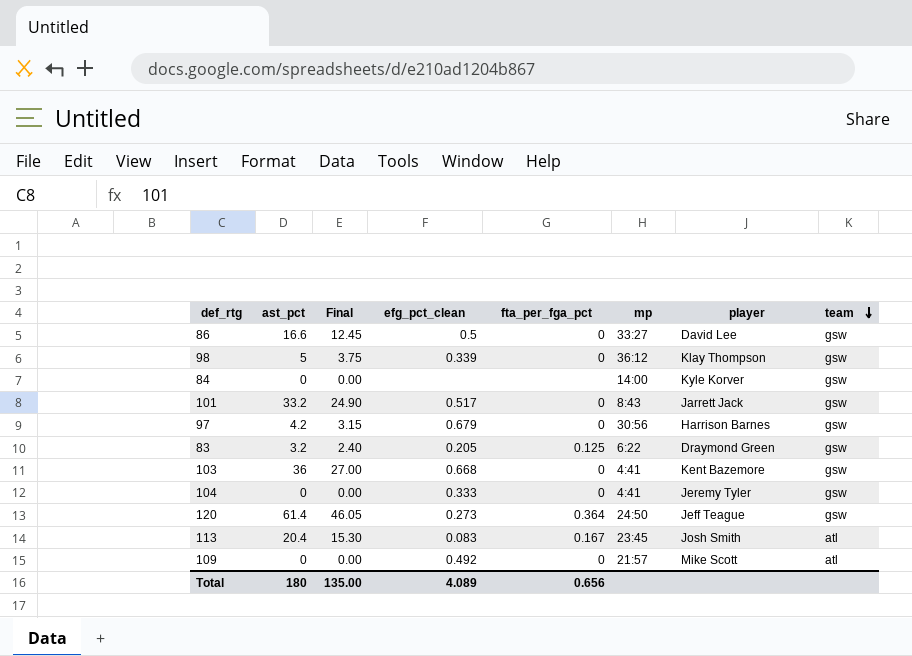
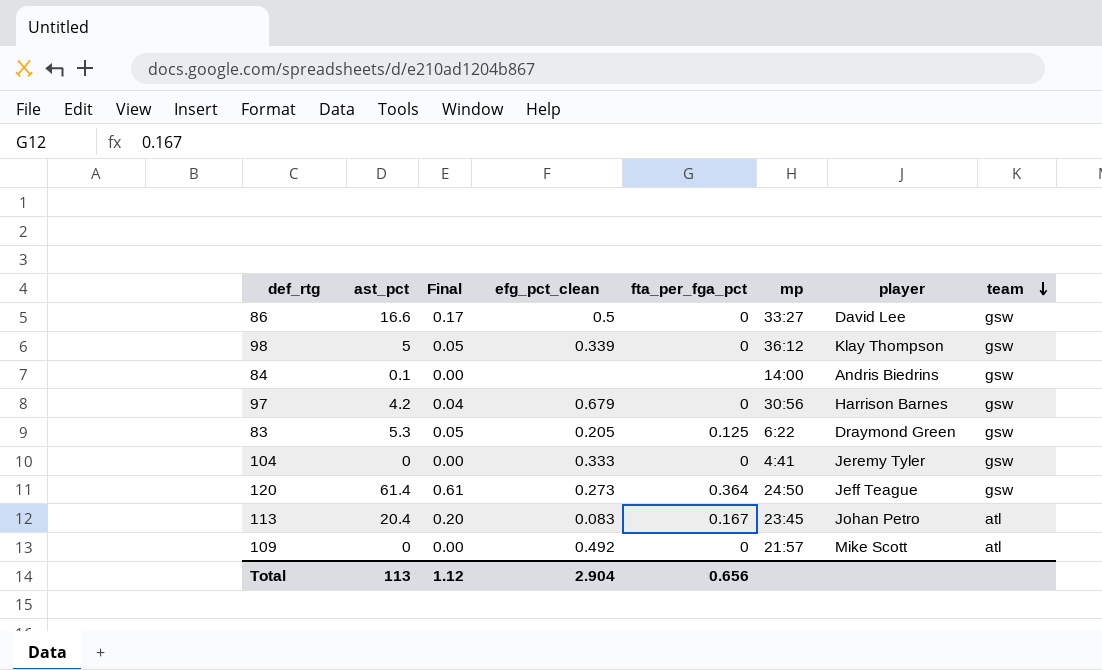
column Final | formula: [ast_pct] * 0.75 -> [ast_pct] * 0.01
row 101: 33.2 | 24.90 | 0.517 | 0 | 8:43 | Jarrett Jack | gsw -> none
row 103: 36 | 27.00 | 0.668 | 0 | 4:41 | Kent Bazemore | gsw -> none
84 | ast_pct: 0 -> 0.1
84 | player: Kyle Korver -> Andris Biedrins
83 | ast_pct: 3.2 -> 5.3
113 | player: Josh Smith -> Johan Petro
Total | ast_pct: 180 -> 113
Total | Final: 135.00 -> 1.12
Total | efg_pct_clean: 4.089 -> 2.904

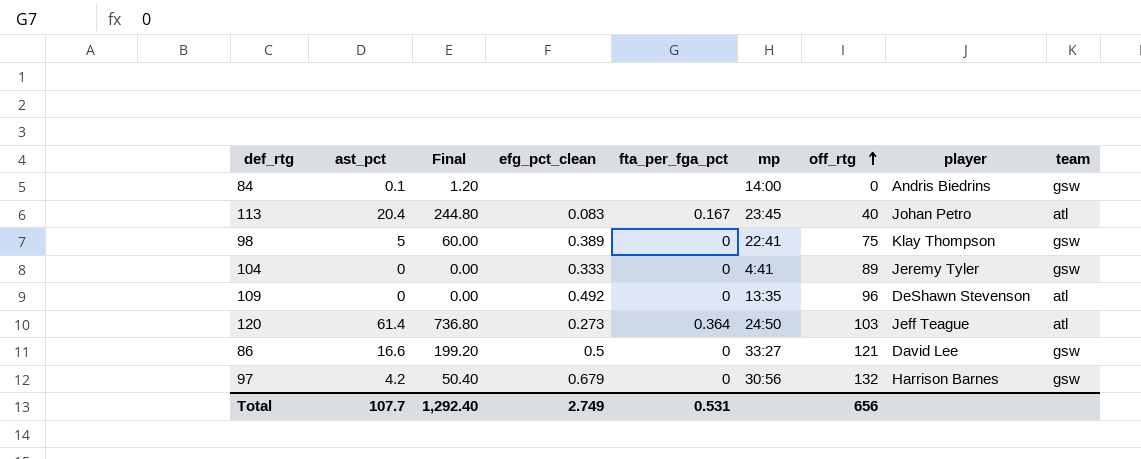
row order: team descending -> off_rtg ascending
column Final | formula: [ast_pct] * 0.01 -> [ast_pct] * 12
column off_rtg | position: none -> 7
row 83: 5.3 | 0.05 | 0.205 | 0.125 | 6:22 | Draymond Green | gsw -> none
98 | efg_pct_clean: 0.339 -> 0.389
98 | mp: 36:12 -> 22:41
109 | mp: 21:57 -> 13:35
109 | player: Mike Scott -> DeShawn Stevenson
120 | team: gsw -> atl
Total | ast_pct: 113 -> 107.7
Total | Final: 1.12 -> 1,292.40
Total | efg_pct_clean: 2.904 -> 2.749
Total | fta_per_fga_pct: 0.656 -> 0.531

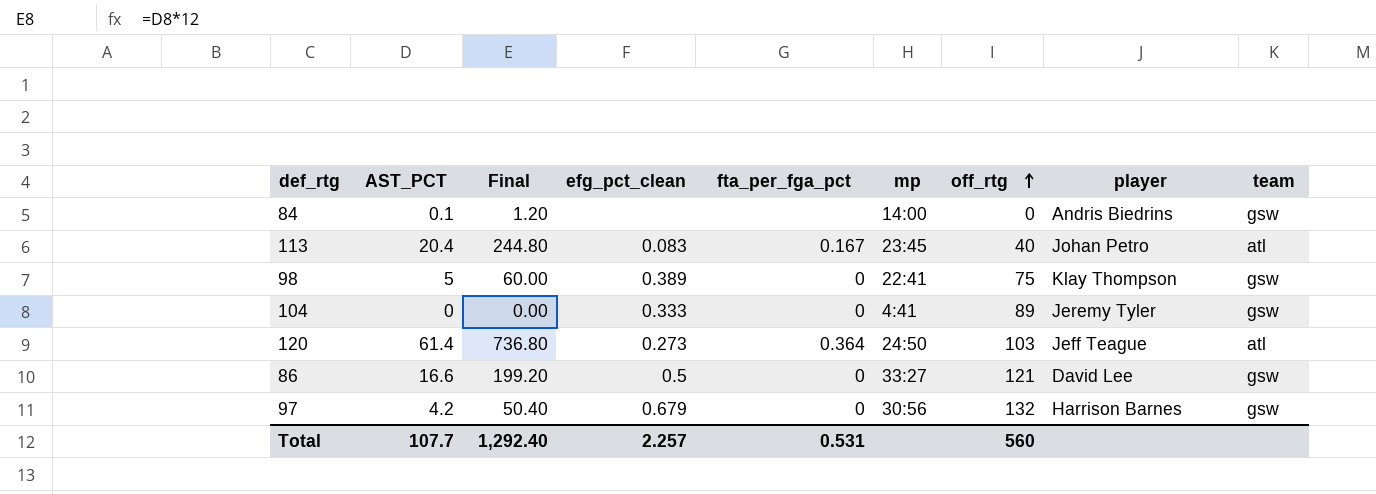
column name: ast_pct -> AST_PCT
row 109: 0 | 0.00 | 0.492 | 0 | 13:35 | 96 | DeShawn Stevenson | atl -> none
Total | efg_pct_clean: 2.749 -> 2.257
Total | off_rtg: 656 -> 560

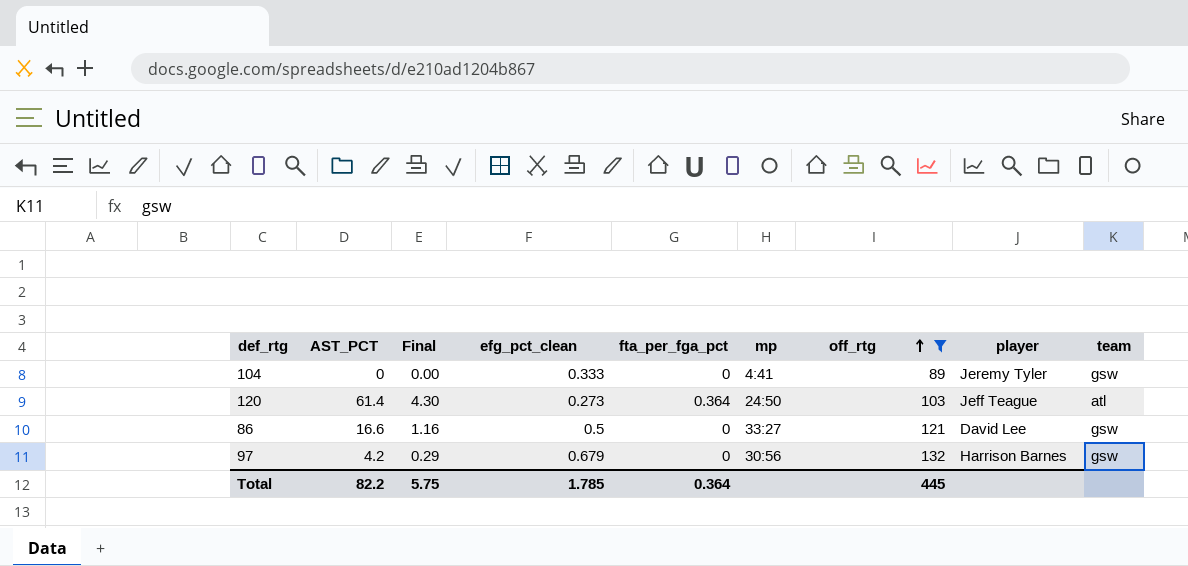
filter: none -> off_rtg >= 89
column Final | formula: [AST_PCT] * 12 -> [AST_PCT] * 0.07
Total | AST_PCT: 107.7 -> 82.2
Total | Final: 1,292.40 -> 5.75
Total | efg_pct_clean: 2.257 -> 1.785
Total | fta_per_fga_pct: 0.531 -> 0.364
Total | off_rtg: 560 -> 445

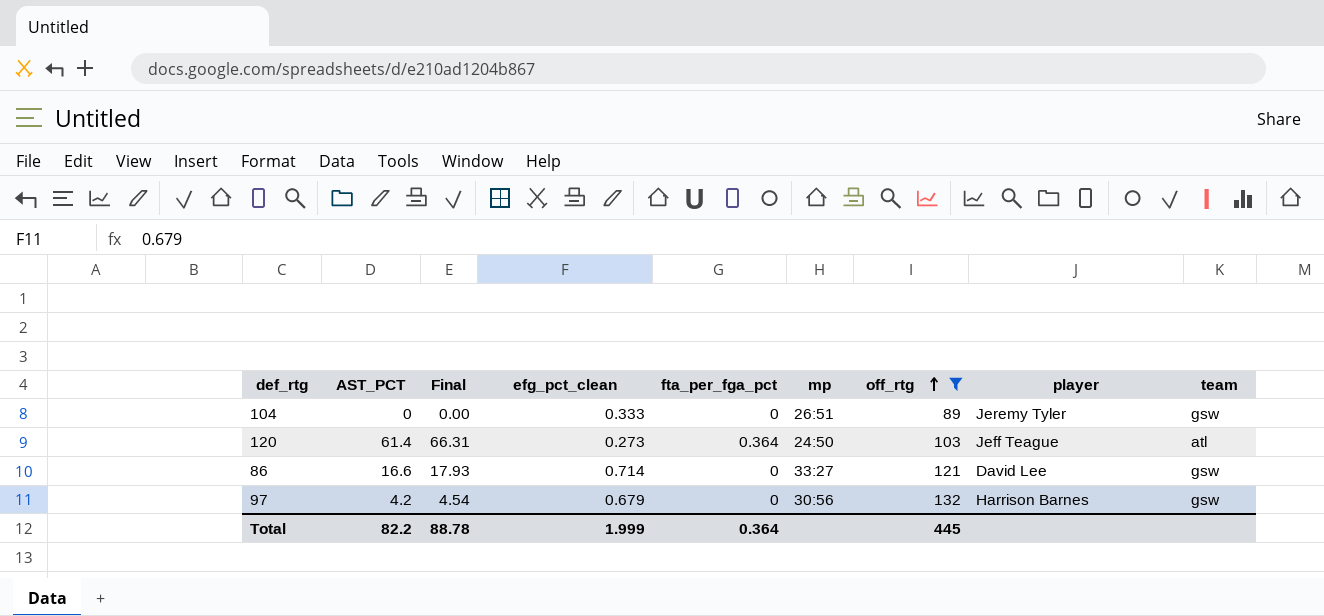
column Final | formula: [AST_PCT] * 0.07 -> [AST_PCT] * 1.08
104 | mp: 4:41 -> 26:51
86 | efg_pct_clean: 0.5 -> 0.714
Total | Final: 5.75 -> 88.78
Total | efg_pct_clean: 1.785 -> 1.999

